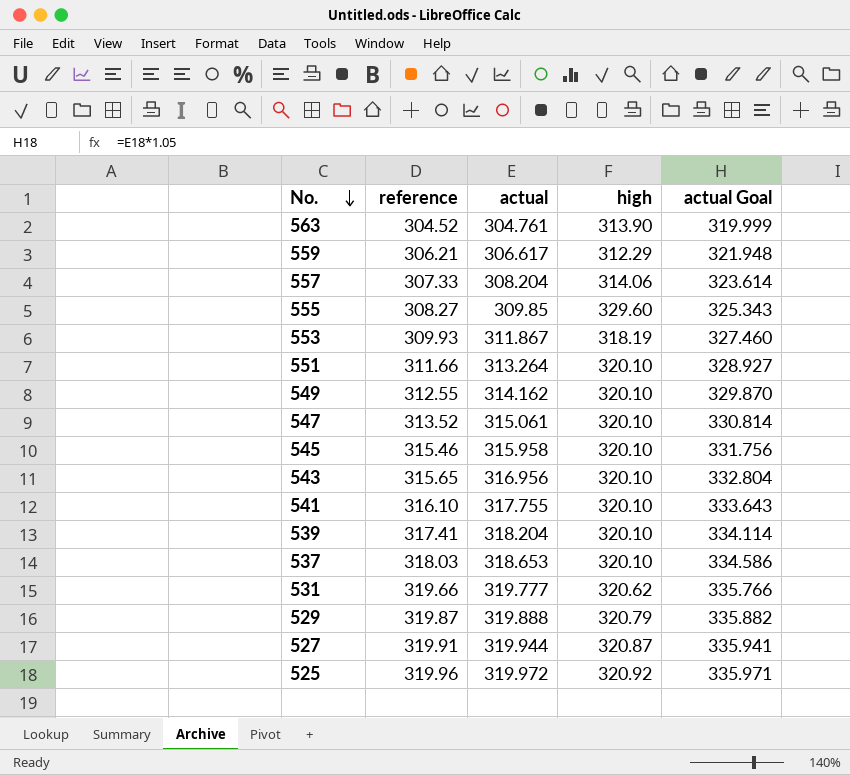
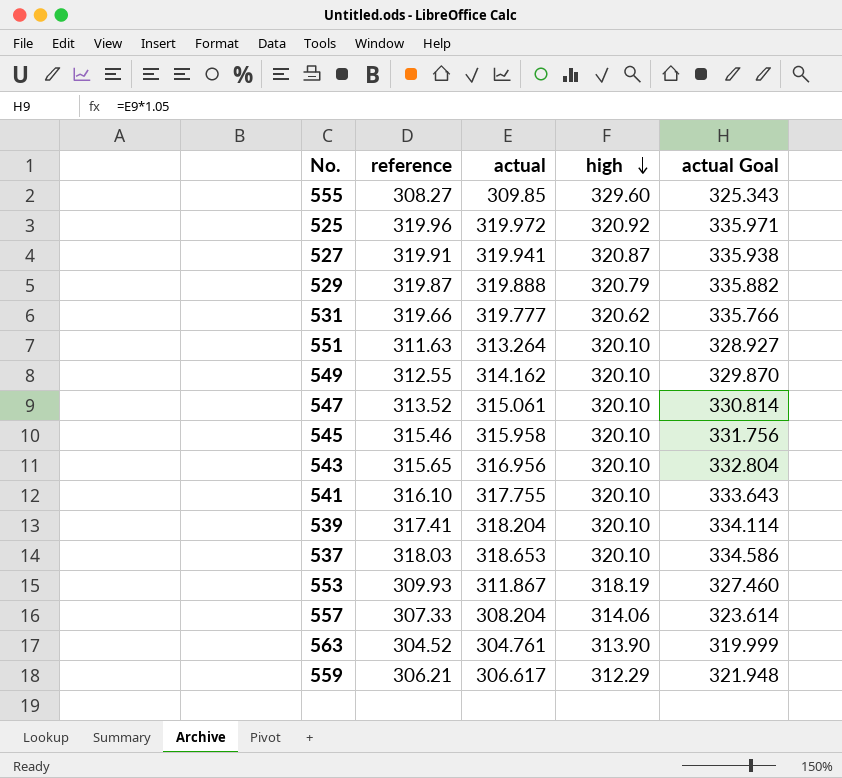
row order: No. descending -> high descending
527 | actual: 319.944 -> 319.941
527 | actual Goal: 335.941 -> 335.938
551 | reference: 311.66 -> 311.63

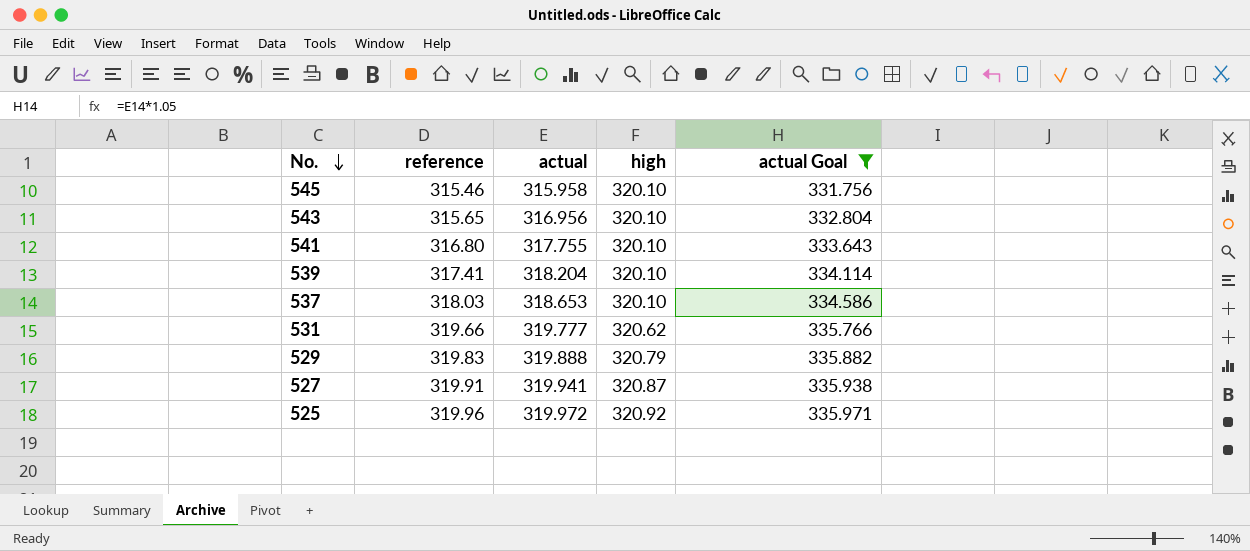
filter: none -> actual Goal >= 331.756
row order: high descending -> No. descending
541 | reference: 316.10 -> 316.80
529 | reference: 319.87 -> 319.83

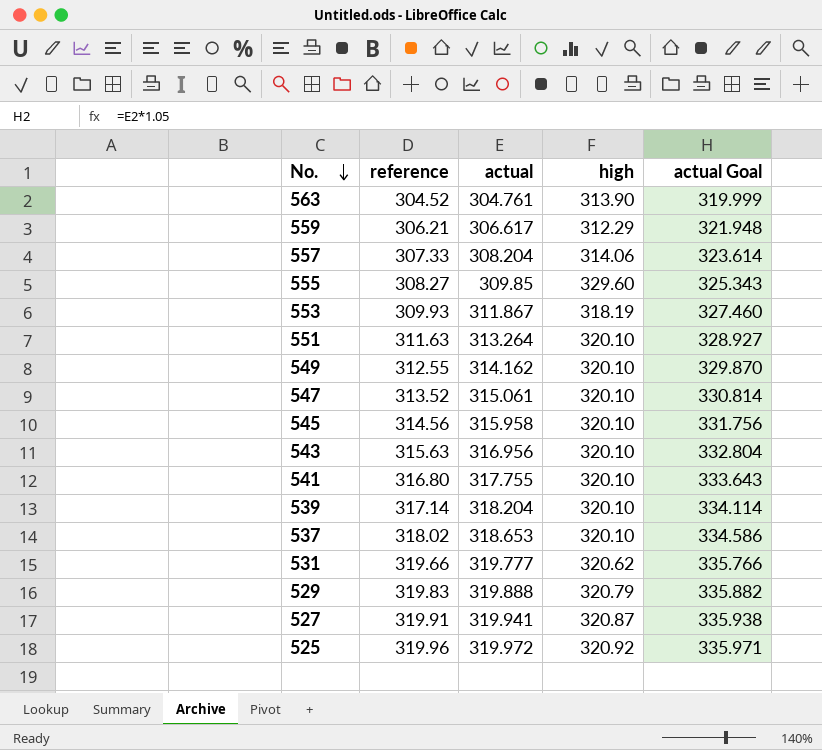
filter: actual Goal >= 331.756 -> none
545 | reference: 315.46 -> 314.56
543 | reference: 315.65 -> 315.63
539 | reference: 317.41 -> 317.14
537 | reference: 318.03 -> 318.02

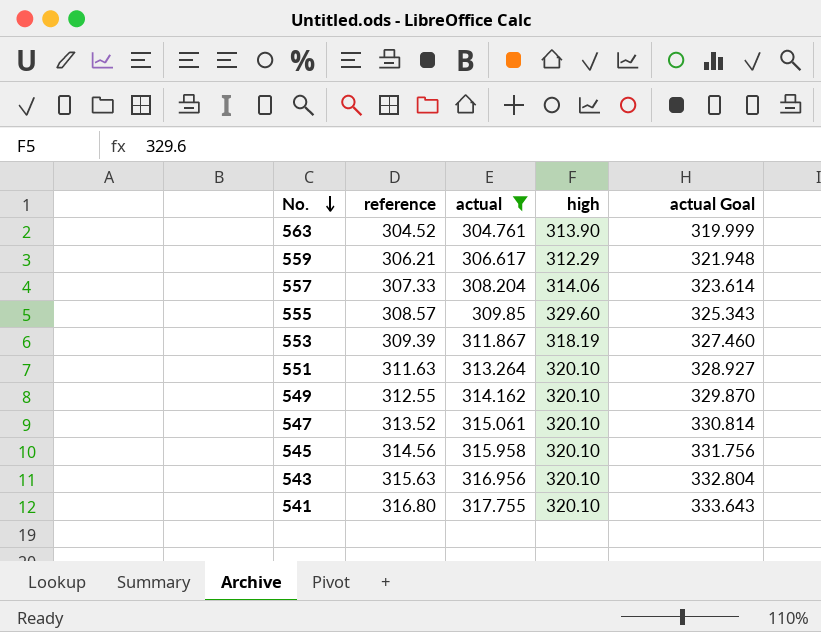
filter: none -> actual <= 317.755
555 | reference: 308.27 -> 308.57
553 | reference: 309.93 -> 309.39

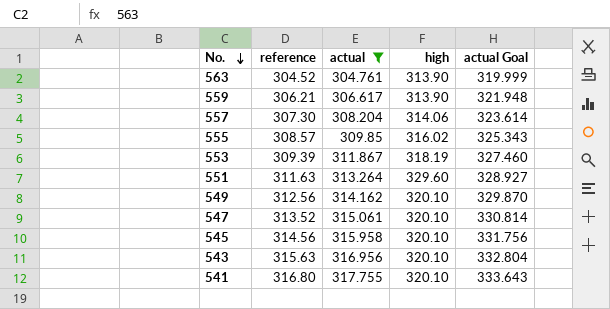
559 | high: 312.29 -> 313.90
557 | reference: 307.33 -> 307.30
555 | high: 329.60 -> 316.02
551 | high: 320.10 -> 329.60
549 | reference: 312.55 -> 312.56

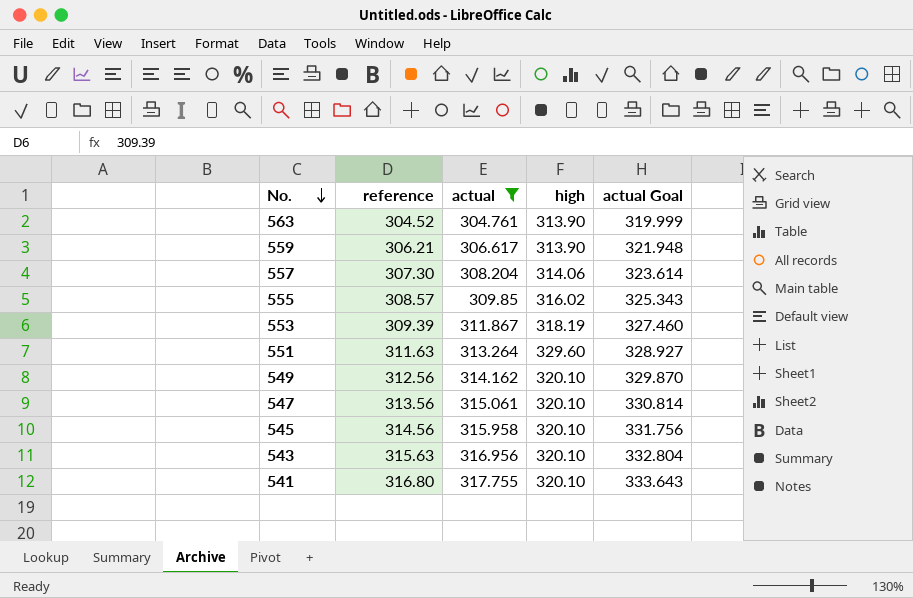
547 | reference: 313.52 -> 313.56

